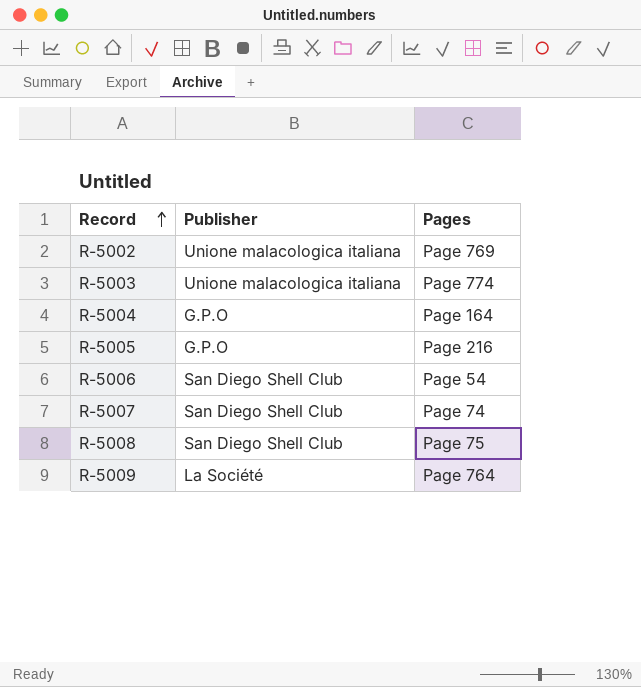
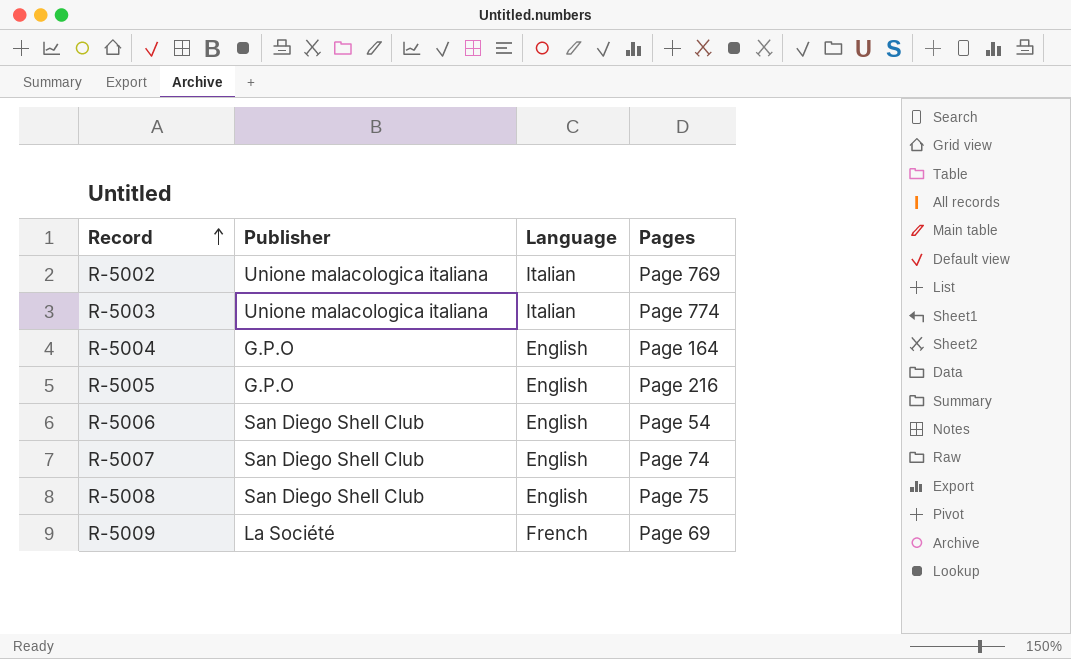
column Language | position: none -> 3
R-5009 | Pages: Page 764 -> Page 69

